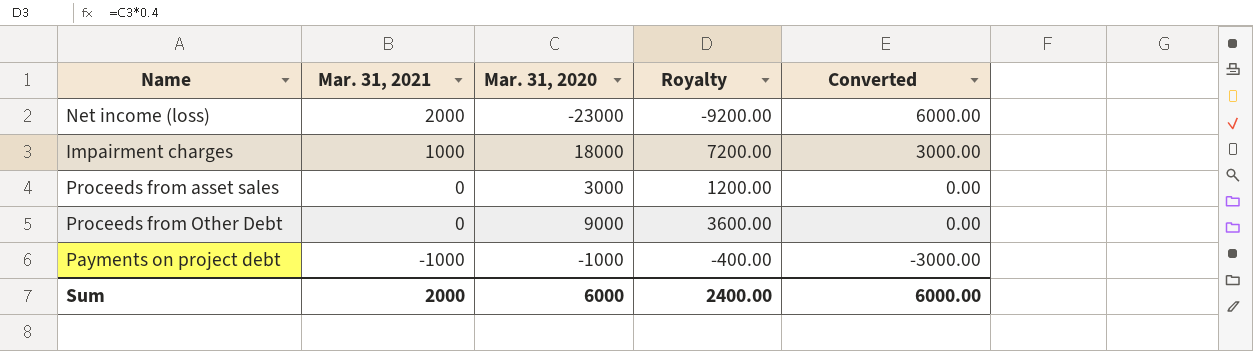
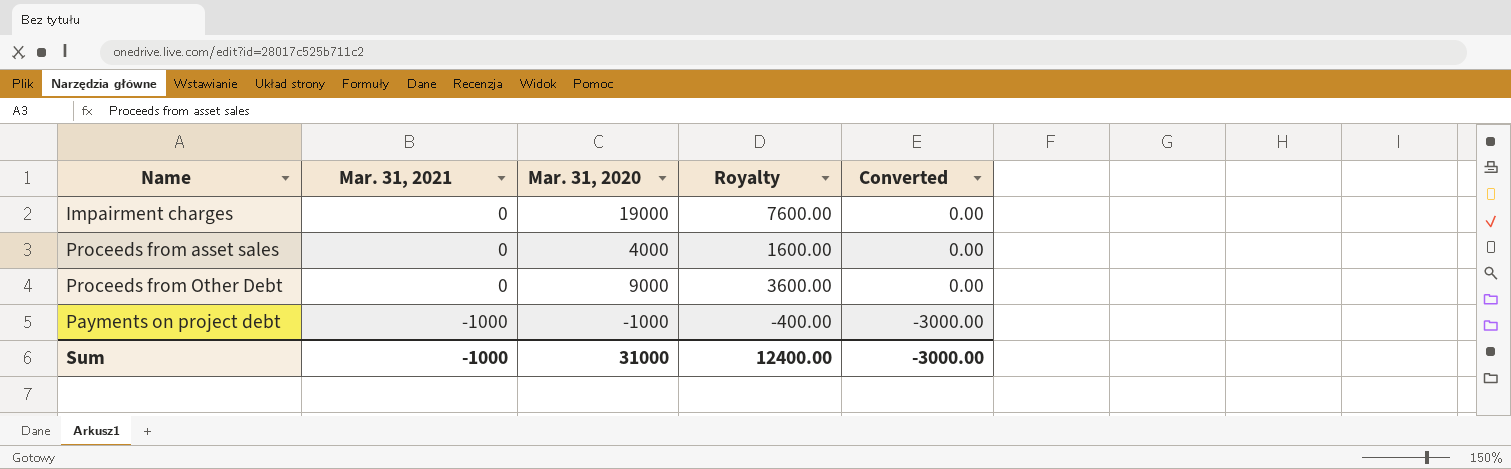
row Net income (loss): 2000 | -23000 | -9200.00 | 6000.00 -> none
Impairment charges | Mar. 31, 2021: 1000 -> 0
Impairment charges | Mar. 31, 2020: 18000 -> 19000
Impairment charges | Royalty: 7200.00 -> 7600.00
Impairment charges | Converted: 3000.00 -> 0.00
Proceeds from asset sales | Mar. 31, 2020: 3000 -> 4000
Proceeds from asset sales | Royalty: 1200.00 -> 1600.00
Sum | Mar. 31, 2021: 2000 -> -1000
Sum | Mar. 31, 2020: 6000 -> 31000
Sum | Royalty: 2400.00 -> 12400.00
Sum | Converted: 6000.00 -> -3000.00

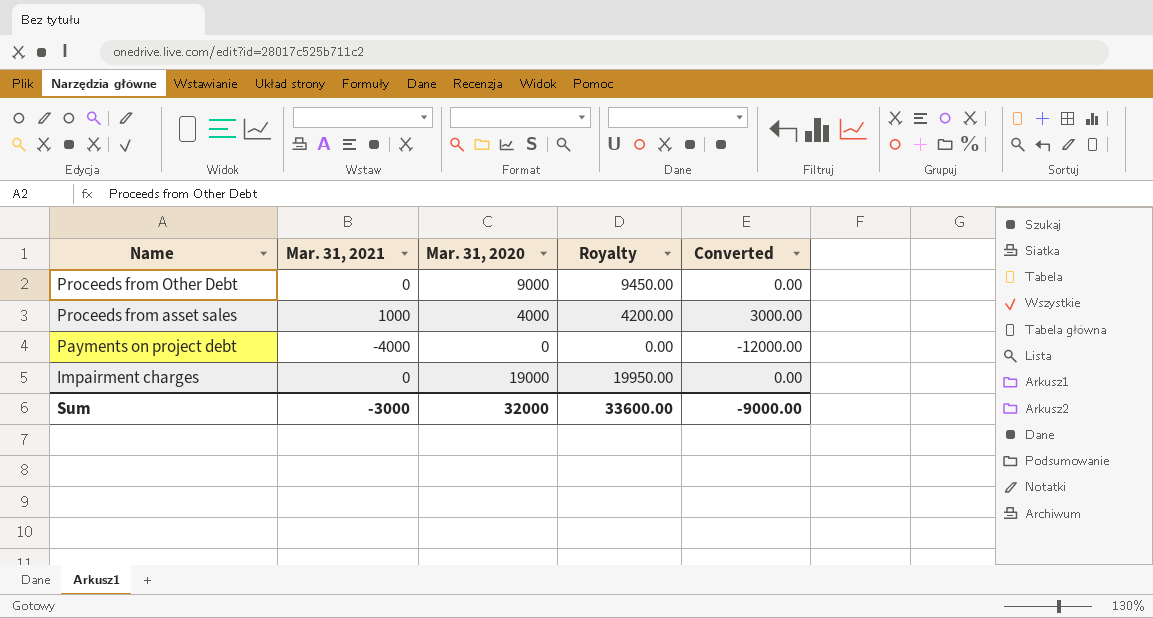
row order: Mar. 31, 2021 descending -> Name descending
column Royalty | formula: [Mar. 31, 2020] * 0.4 -> [Mar. 31, 2020] * 1.05
Proceeds from asset sales | Mar. 31, 2021: 0 -> 1000
Proceeds from asset sales | Converted: 0.00 -> 3000.00
Payments on project debt | Mar. 31, 2021: -1000 -> -4000
Payments on project debt | Mar. 31, 2020: -1000 -> 0
Payments on project debt | Converted: -3000.00 -> -12000.00
Sum | Mar. 31, 2021: -1000 -> -3000
Sum | Mar. 31, 2020: 31000 -> 32000
Sum | Royalty: 12400.00 -> 33600.00
Sum | Converted: -3000.00 -> -9000.00

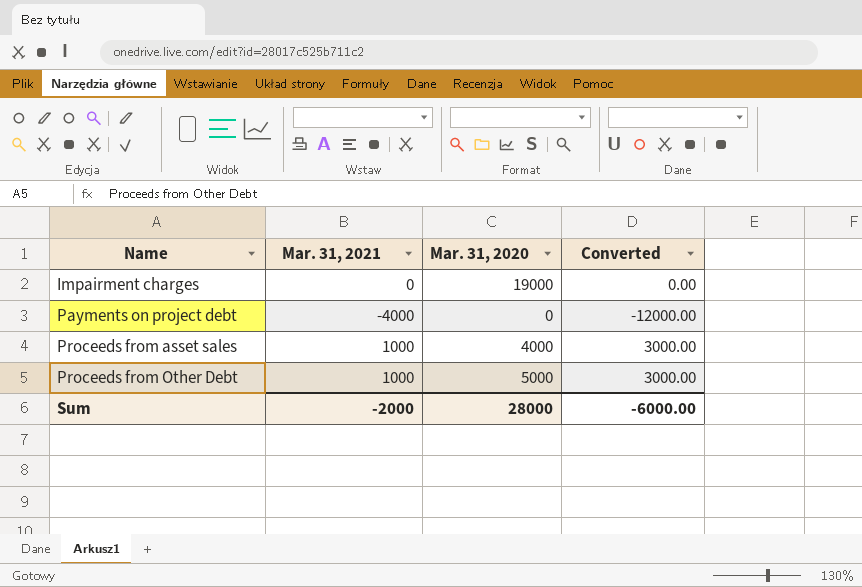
row order: Name descending -> Name ascending
column Royalty | formula: [Mar. 31, 2020] * 1.05 -> none
Proceeds from Other Debt | Mar. 31, 2021: 0 -> 1000
Proceeds from Other Debt | Mar. 31, 2020: 9000 -> 5000
Proceeds from Other Debt | Converted: 0.00 -> 3000.00
Sum | Mar. 31, 2021: -3000 -> -2000
Sum | Mar. 31, 2020: 32000 -> 28000
Sum | Converted: -9000.00 -> -6000.00

